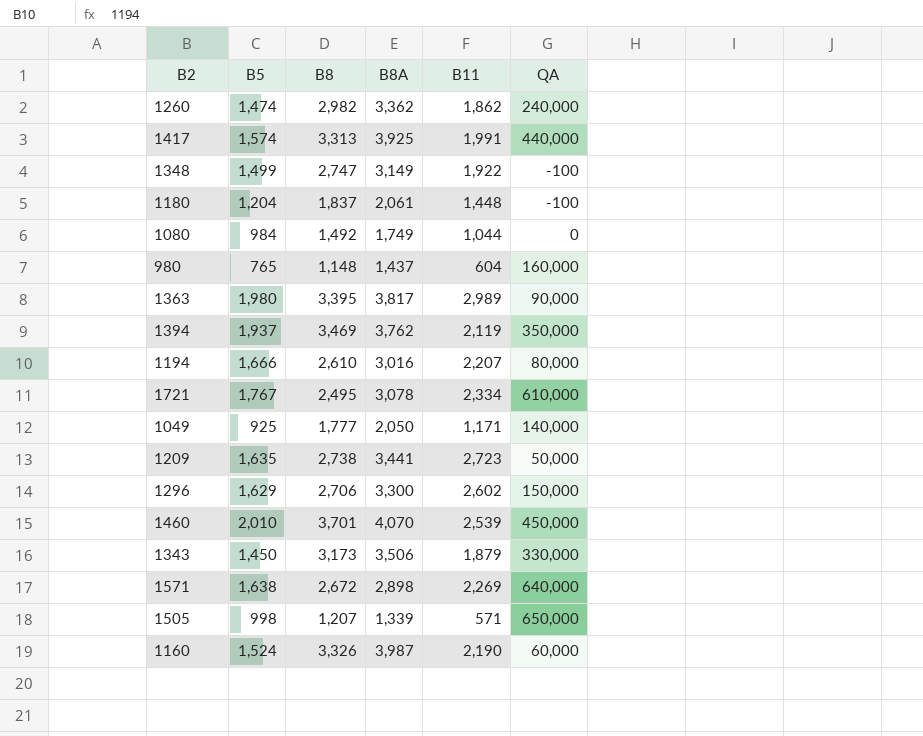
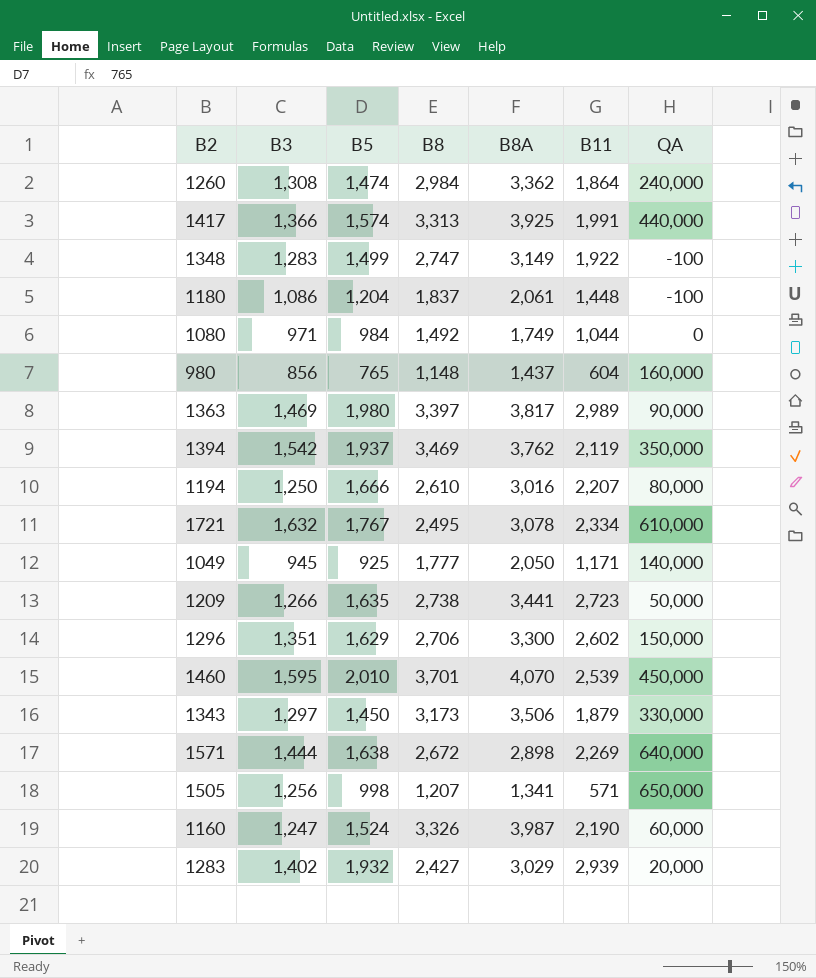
column B3 | position: none -> 2
1260 | B8: 2,982 -> 2,984
1260 | B11: 1,862 -> 1,864
1363 | B8: 3,395 -> 3,397
1505 | B8A: 1,339 -> 1,341
row 1283: none -> 1,402 | 1,932 | 2,427 | 3,029 | 2,939 | 20,000

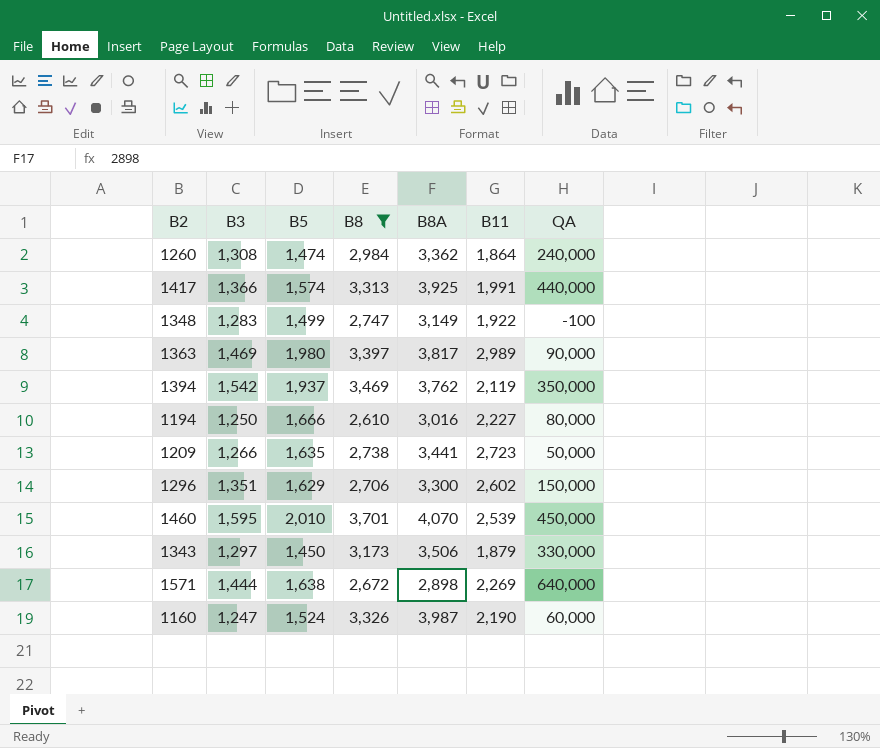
filter: none -> B8 >= 2,610
1194 | B11: 2,207 -> 2,227

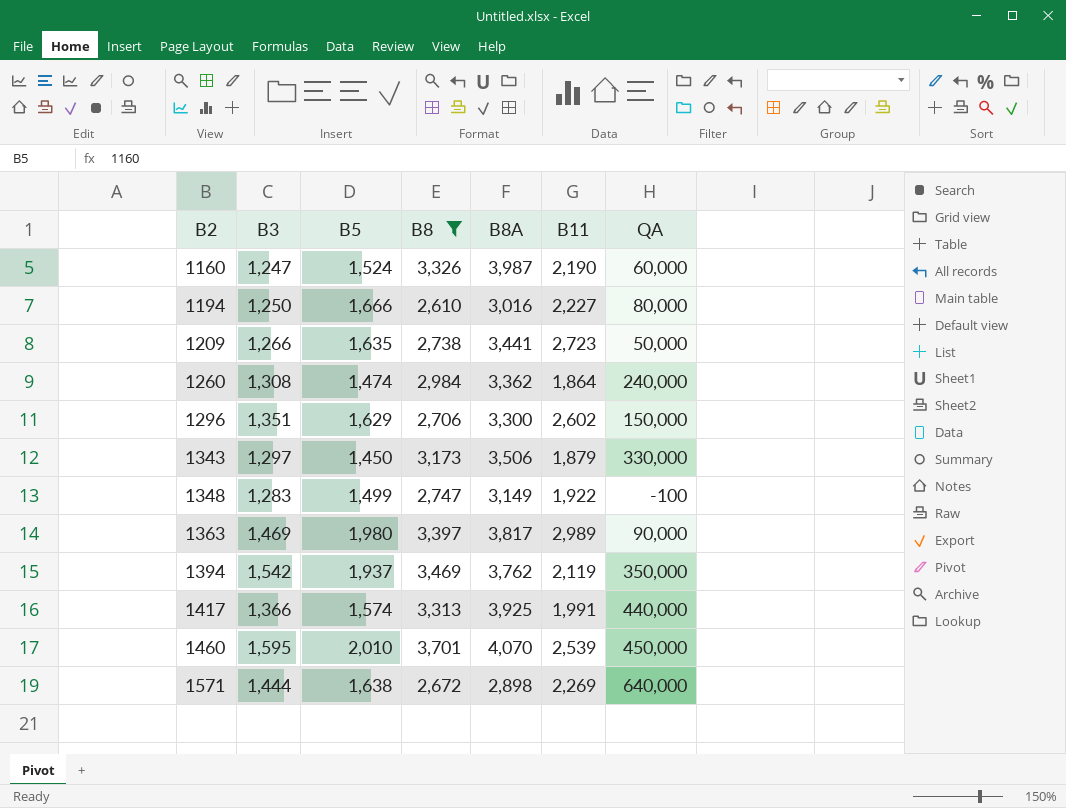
row order: none -> B2 ascending

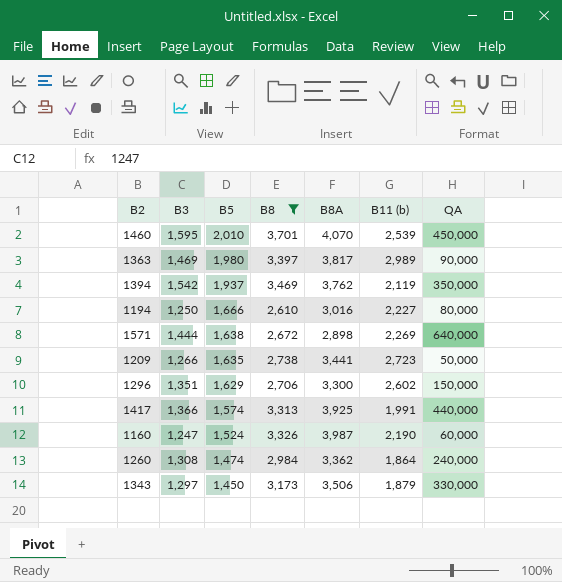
row order: B2 ascending -> B5 descending
column name: B11 -> B11 (b)
row 1348: 1,283 | 1,499 | 2,747 | 3,149 | 1,922 | -100 -> none

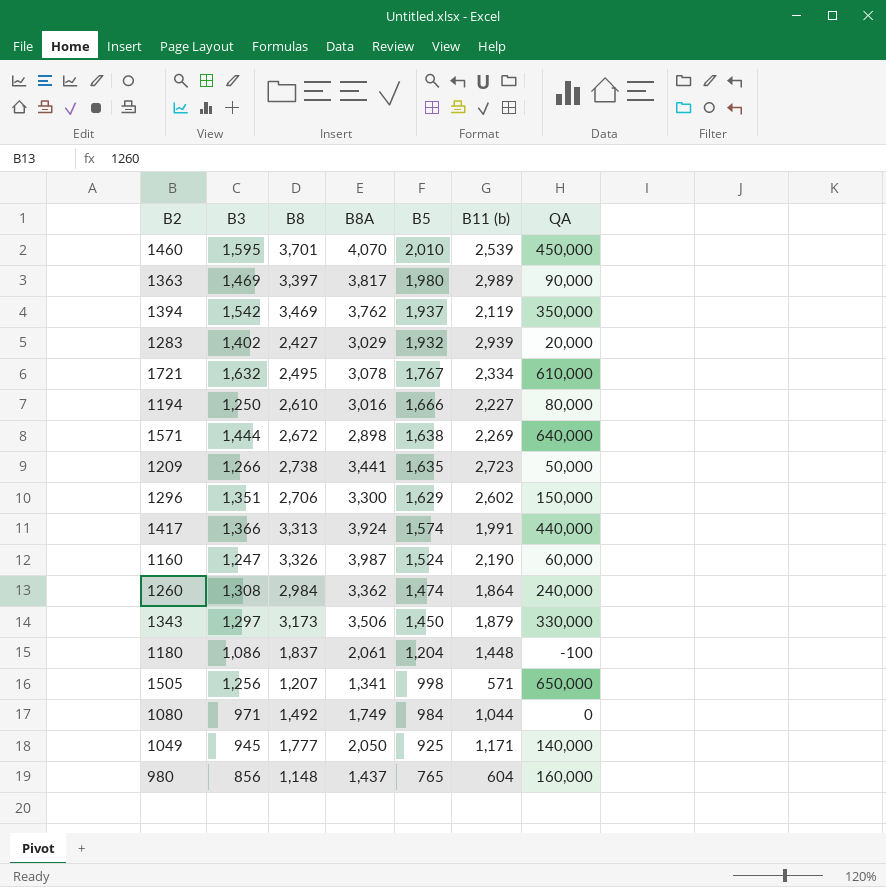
filter: B8 >= 2,610 -> none
column B5 | position: 3 -> 5
1417 | B8A: 3,925 -> 3,924

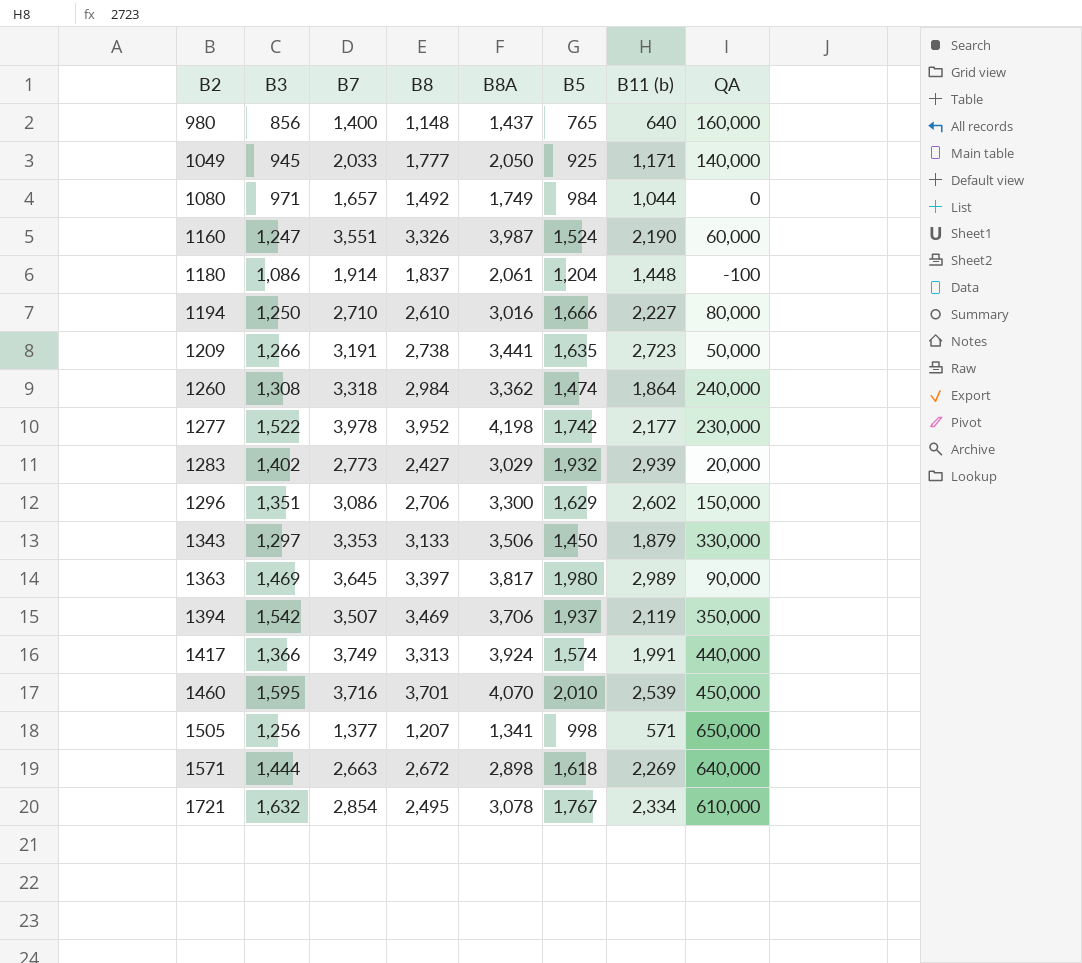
row order: B5 descending -> B2 ascending
column B7 | position: none -> 3
980 | B11 (b): 604 -> 640
row 1277: none -> 1,522 | 3,978 | 3,952 | 4,198 | 1,742 | 2,177 | 230,000
1343 | B8: 3,173 -> 3,133
1394 | B8A: 3,762 -> 3,706
1571 | B5: 1,638 -> 1,618

